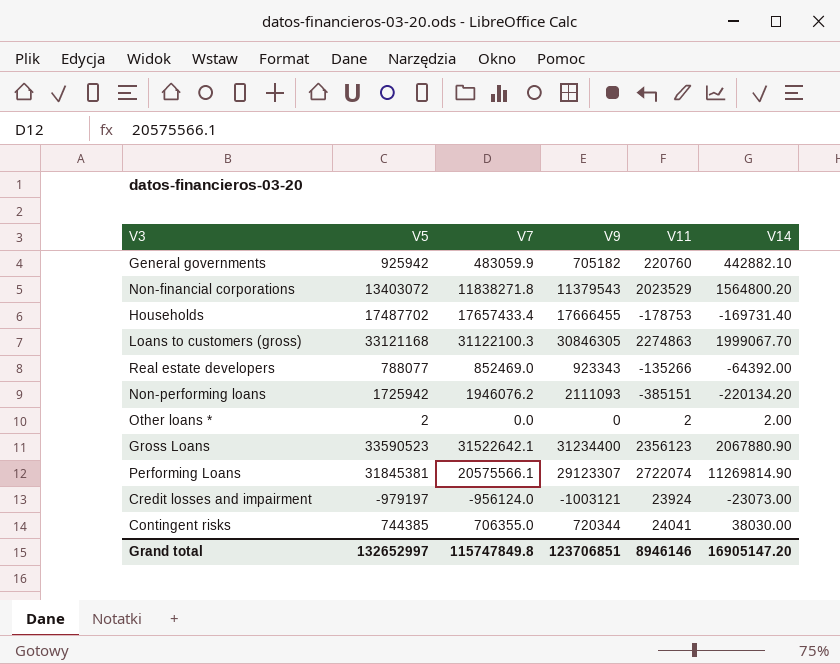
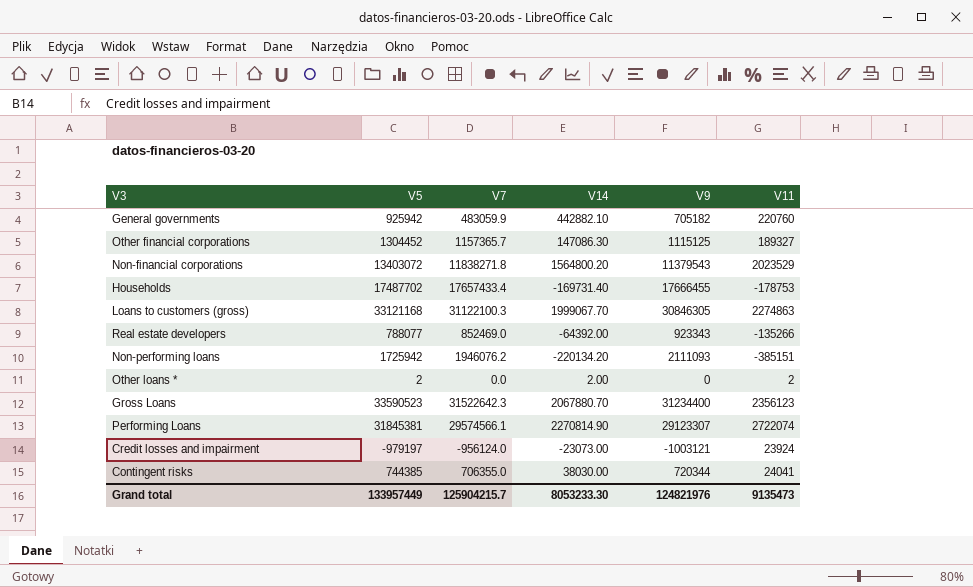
column V14 | position: 6 -> 4
row Other financial corporations: none -> 1304452 | 1157365.7 | 147086.30 | 1115125 | 189327
Gross Loans | V7: 31522642.1 -> 31522642.3
Gross Loans | V14: 2067880.90 -> 2067880.70
Performing Loans | V7: 20575566.1 -> 29574566.1
Performing Loans | V14: 11269814.90 -> 2270814.90
Grand total | V5: 132652997 -> 133957449
Grand total | V7: 115747849.8 -> 125904215.7
Grand total | V14: 16905147.20 -> 8053233.30
Grand total | V9: 123706851 -> 124821976
Grand total | V11: 8946146 -> 9135473

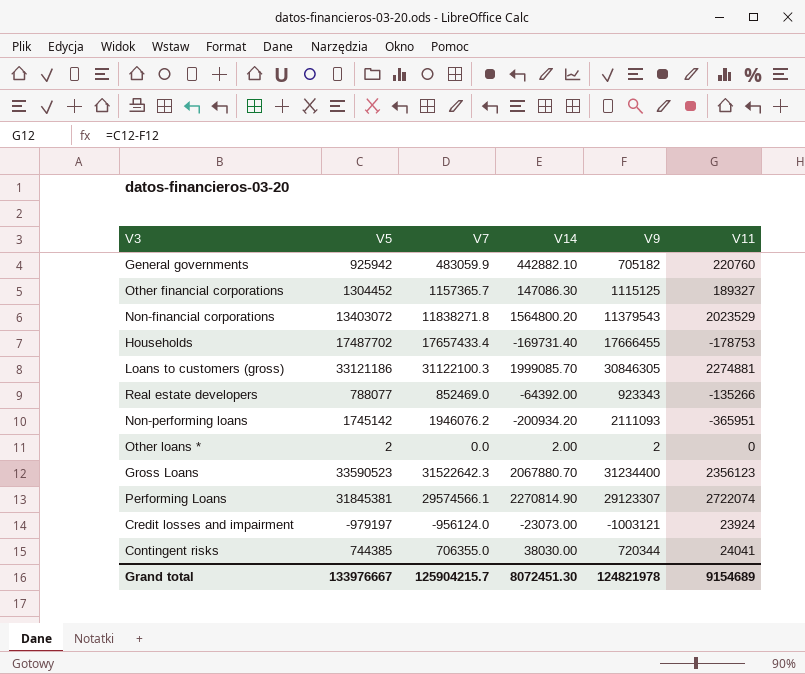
Loans to customers (gross) | V5: 33121168 -> 33121186
Loans to customers (gross) | V14: 1999067.70 -> 1999085.70
Loans to customers (gross) | V11: 2274863 -> 2274881
Non-performing loans | V5: 1725942 -> 1745142
Non-performing loans | V14: -220134.20 -> -200934.20
Non-performing loans | V11: -385151 -> -365951
Other loans * | V9: 0 -> 2
Other loans * | V11: 2 -> 0
Grand total | V5: 133957449 -> 133976667
Grand total | V14: 8053233.30 -> 8072451.30
Grand total | V9: 124821976 -> 124821978
Grand total | V11: 9135473 -> 9154689

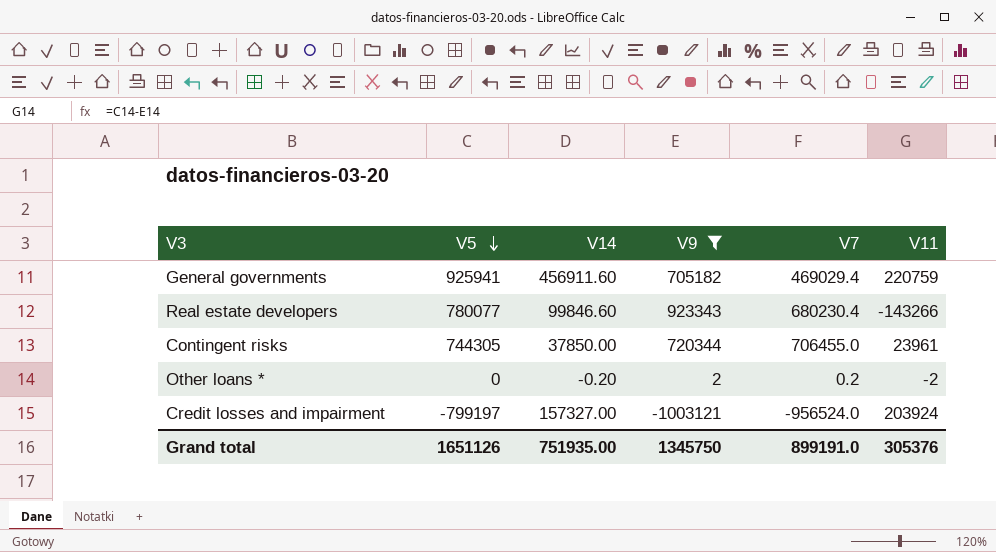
filter: none -> V9 <= 923343
row order: none -> V5 descending
column V7 | position: 3 -> 5
General governments | V5: 925942 -> 925941
General governments | V14: 442882.10 -> 456911.60
General governments | V7: 483059.9 -> 469029.4
General governments | V11: 220760 -> 220759
Real estate developers | V5: 788077 -> 780077
Real estate developers | V14: -64392.00 -> 99846.60
Real estate developers | V7: 852469.0 -> 680230.4
Real estate developers | V11: -135266 -> -143266
Contingent risks | V5: 744385 -> 744305
Contingent risks | V14: 38030.00 -> 37850.00
Contingent risks | V7: 706355.0 -> 706455.0
Contingent risks | V11: 24041 -> 23961
Other loans * | V5: 2 -> 0
Other loans * | V14: 2.00 -> -0.20
Other loans * | V7: 0.0 -> 0.2
Other loans * | V11: 0 -> -2
Credit losses and impairment | V5: -979197 -> -799197
Credit losses and impairment | V14: -23073.00 -> 157327.00
Credit losses and impairment | V7: -956124.0 -> -956524.0
Credit losses and impairment | V11: 23924 -> 203924
Grand total | V5: 133976667 -> 1651126
Grand total | V14: 8072451.30 -> 751935.00
Grand total | V9: 124821978 -> 1345750
Grand total | V7: 125904215.7 -> 899191.0
Grand total | V11: 9154689 -> 305376

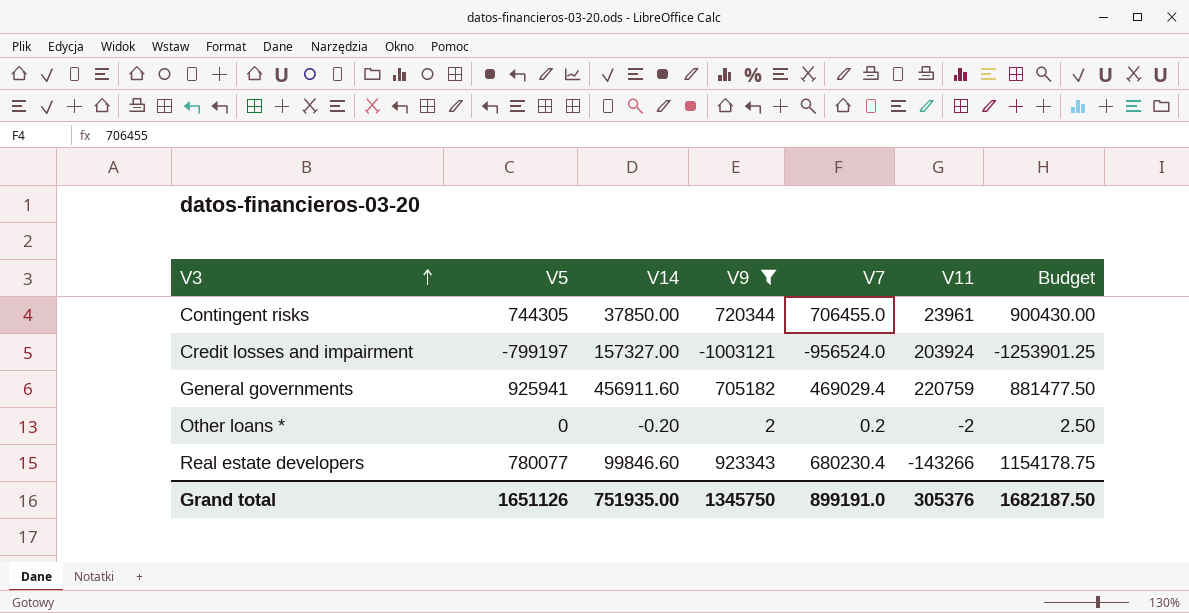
row order: V5 descending -> V3 ascending
column Budget | formula: none -> [V9] * 1.25

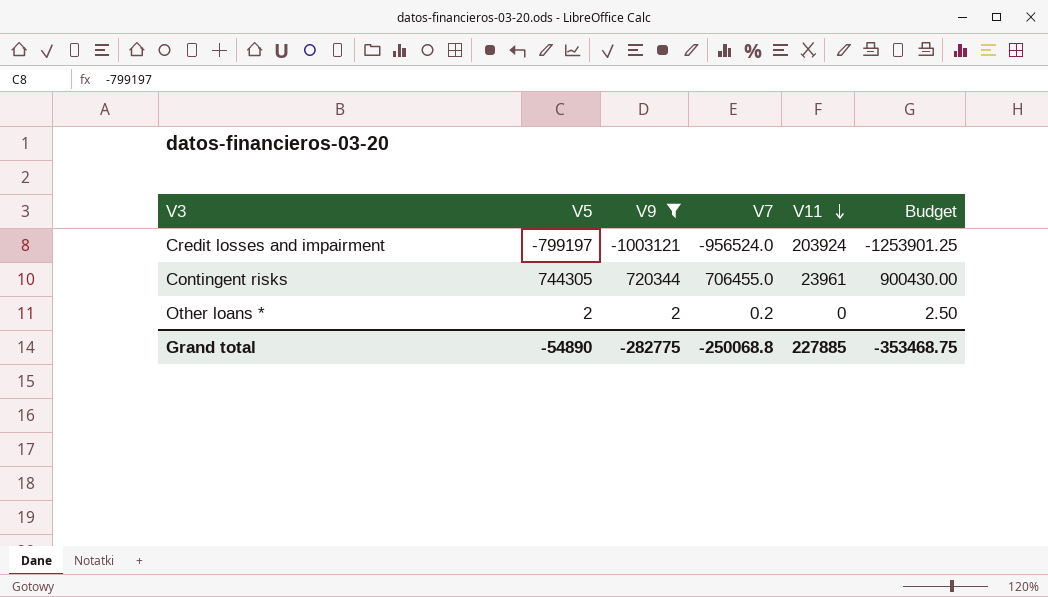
row order: V3 ascending -> V11 descending
column V14 | formula: [V5] - [V7] -> none
row General governments: 925941 | 456911.60 | 705182 | 469029.4 | 220759 | 881477.50 -> none
row Real estate developers: 780077 | 99846.60 | 923343 | 680230.4 | -143266 | 1154178.75 -> none
Other loans * | V5: 0 -> 2
Other loans * | V11: -2 -> 0
Grand total | V5: 1651126 -> -54890
Grand total | V9: 1345750 -> -282775
Grand total | V7: 899191.0 -> -250068.8
Grand total | V11: 305376 -> 227885
Grand total | Budget: 1682187.50 -> -353468.75

